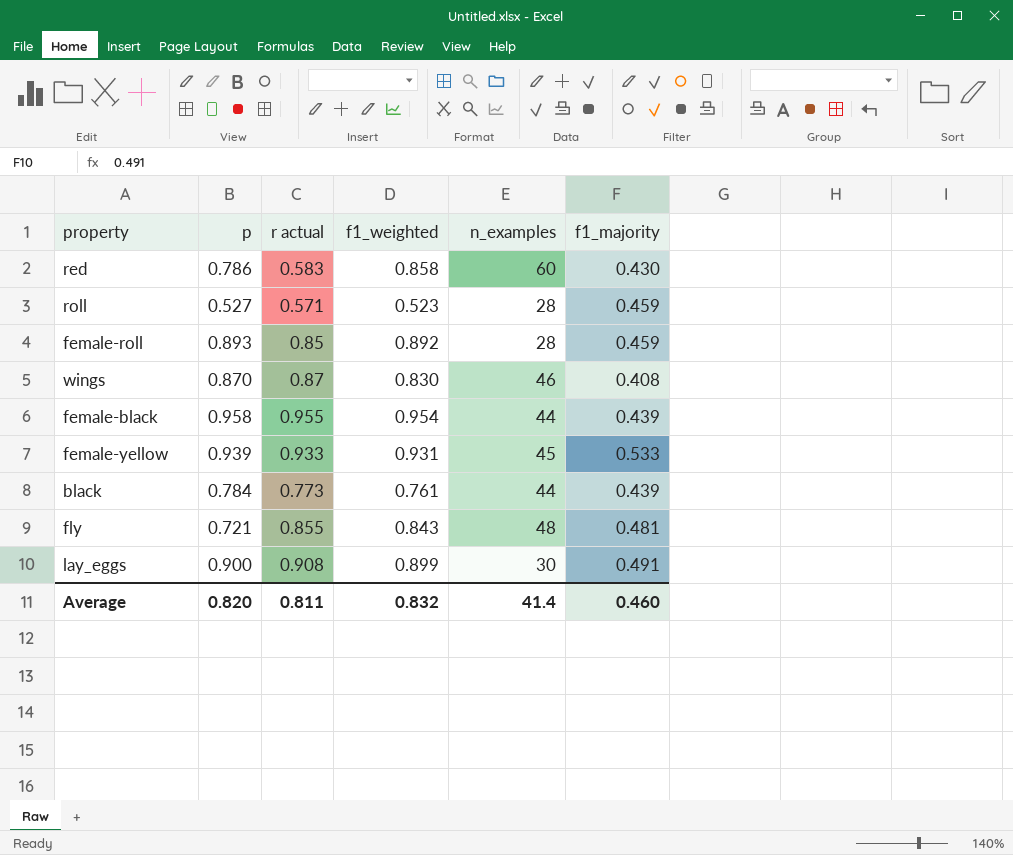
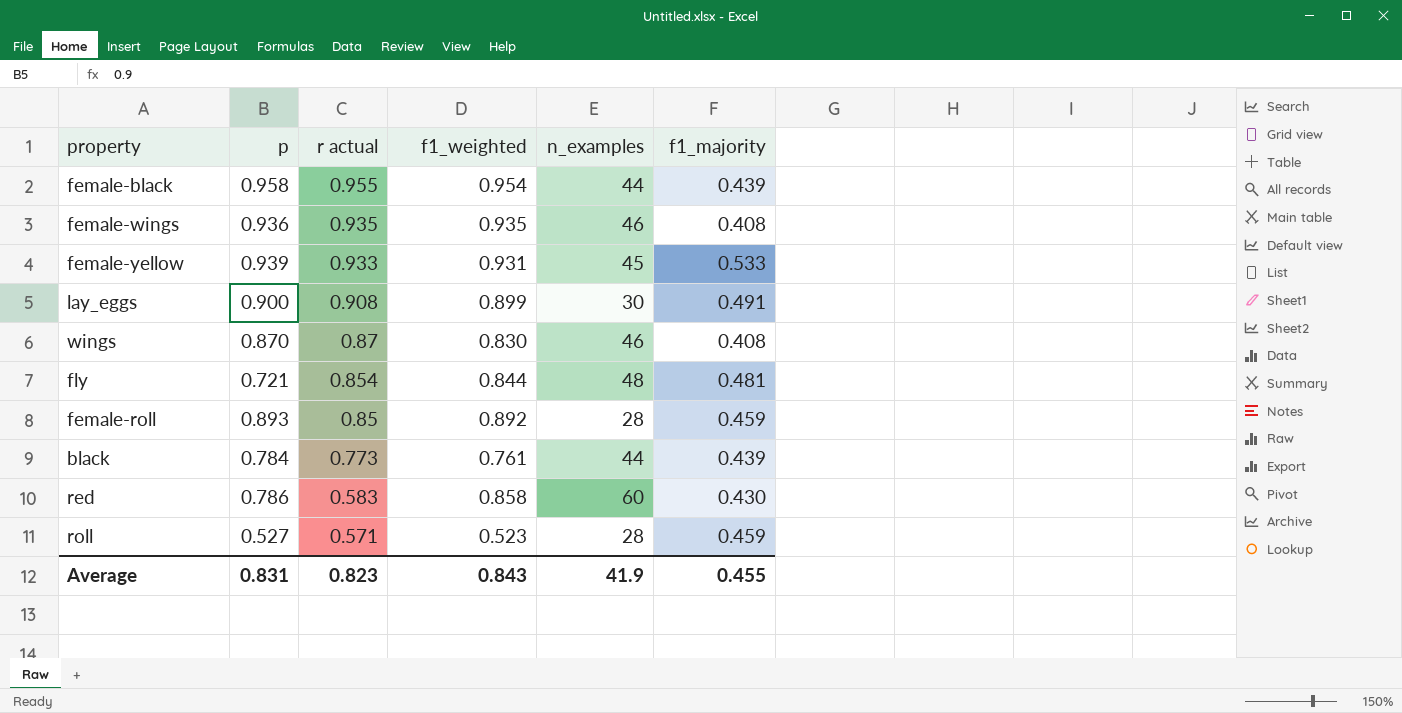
row order: none -> r actual descending
row female-wings: none -> 0.936 | 0.935 | 0.935 | 46 | 0.408
fly | r actual: 0.855 -> 0.854
fly | f1_weighted: 0.843 -> 0.844
Average | p: 0.820 -> 0.831
Average | r actual: 0.811 -> 0.823
Average | f1_weighted: 0.832 -> 0.843
Average | n_examples: 41.4 -> 41.9
Average | f1_majority: 0.460 -> 0.455

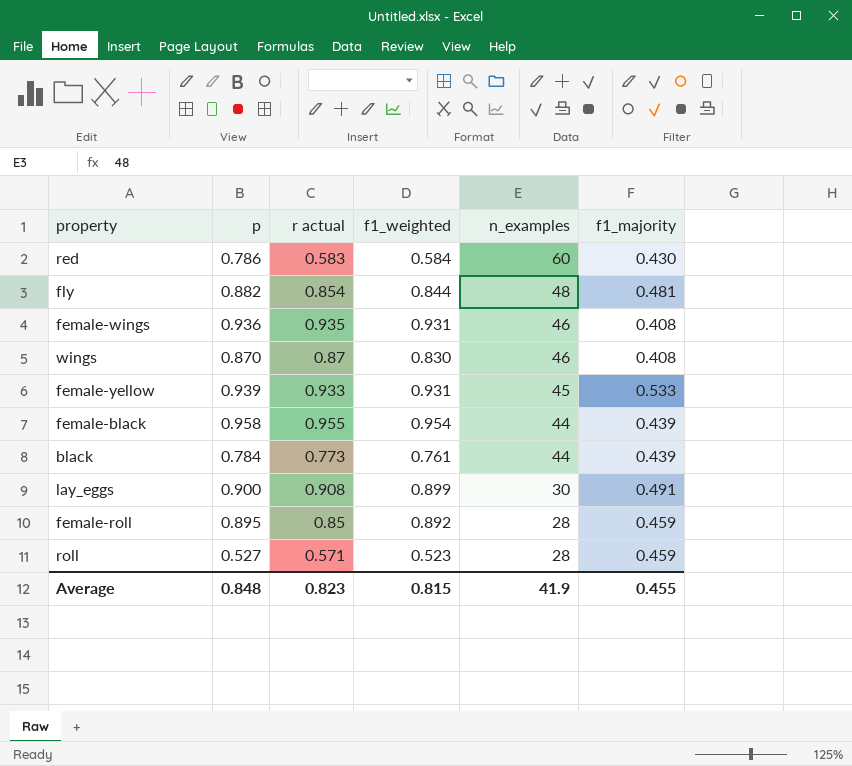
row order: r actual descending -> n_examples descending
red | f1_weighted: 0.858 -> 0.584
fly | p: 0.721 -> 0.882
female-wings | f1_weighted: 0.935 -> 0.931
female-roll | p: 0.893 -> 0.895
Average | p: 0.831 -> 0.848
Average | f1_weighted: 0.843 -> 0.815

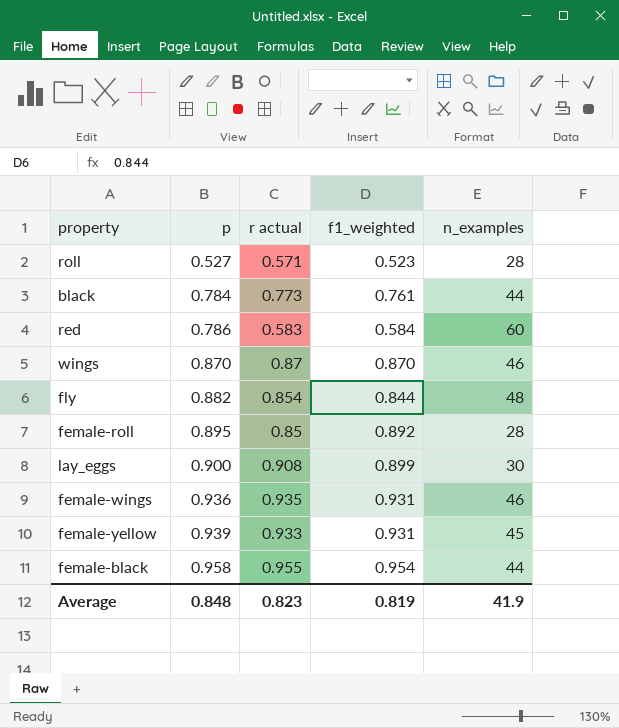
row order: n_examples descending -> p ascending
column f1_majority | position: 6 -> none
wings | f1_weighted: 0.830 -> 0.870
Average | f1_weighted: 0.815 -> 0.819

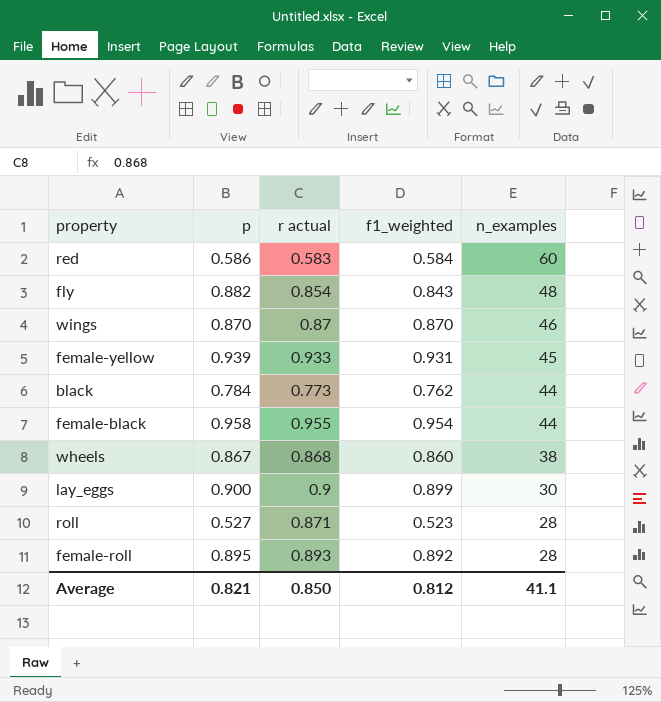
row order: p ascending -> n_examples descending
row female-wings: 0.936 | 0.935 | 0.931 | 46 -> none
red | p: 0.786 -> 0.586
fly | f1_weighted: 0.844 -> 0.843
black | f1_weighted: 0.761 -> 0.762
row wheels: none -> 0.867 | 0.868 | 0.860 | 38
lay_eggs | r actual: 0.908 -> 0.9
roll | r actual: 0.571 -> 0.871
female-roll | r actual: 0.85 -> 0.893
Average | p: 0.848 -> 0.821
Average | r actual: 0.823 -> 0.850
Average | f1_weighted: 0.819 -> 0.812
Average | n_examples: 41.9 -> 41.1

